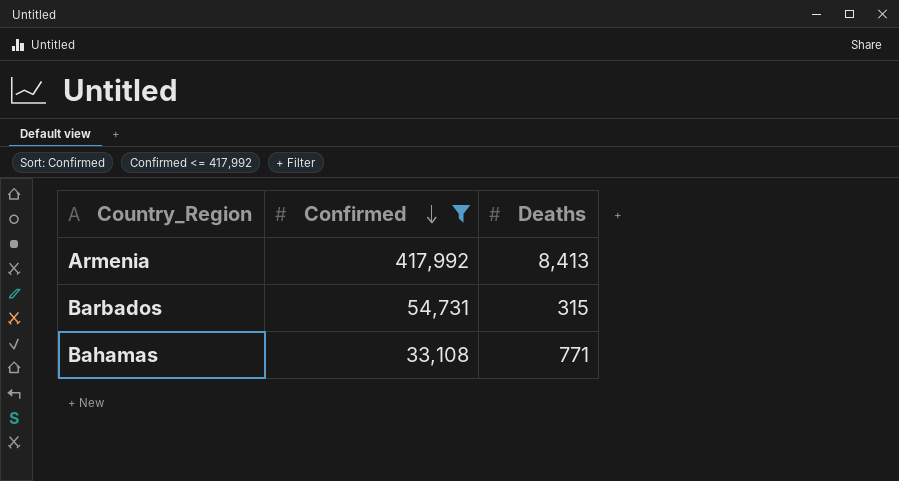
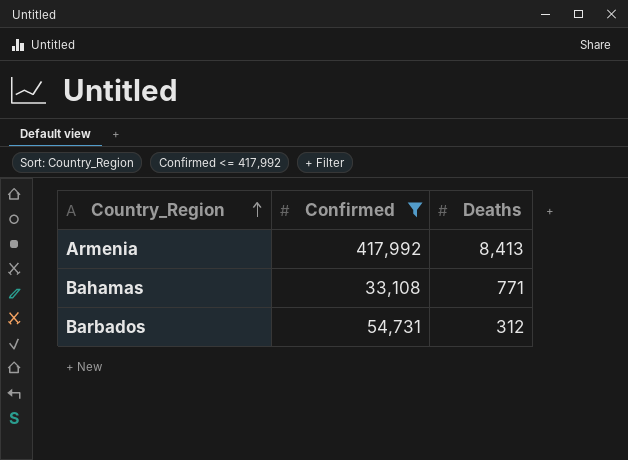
row order: Confirmed descending -> Country_Region ascending
Barbados | Deaths: 315 -> 312

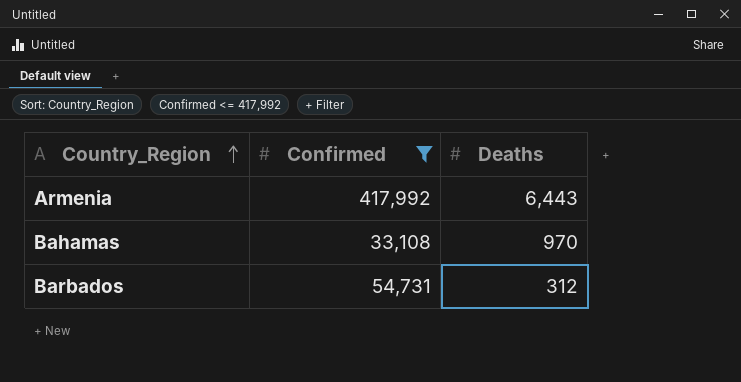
Armenia | Deaths: 8,413 -> 6,443
Bahamas | Deaths: 771 -> 970

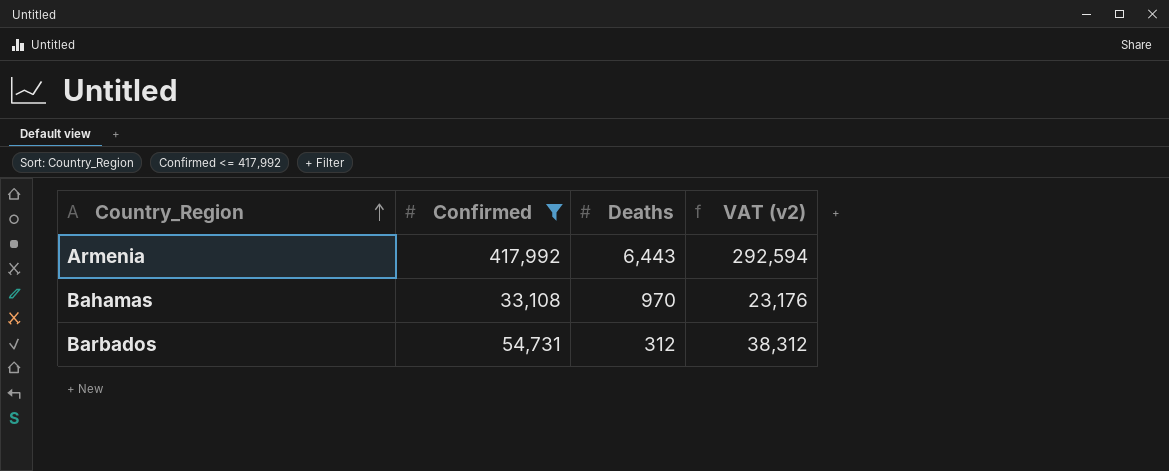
column VAT (v2) | formula: none -> [Confirmed] * 0.7

